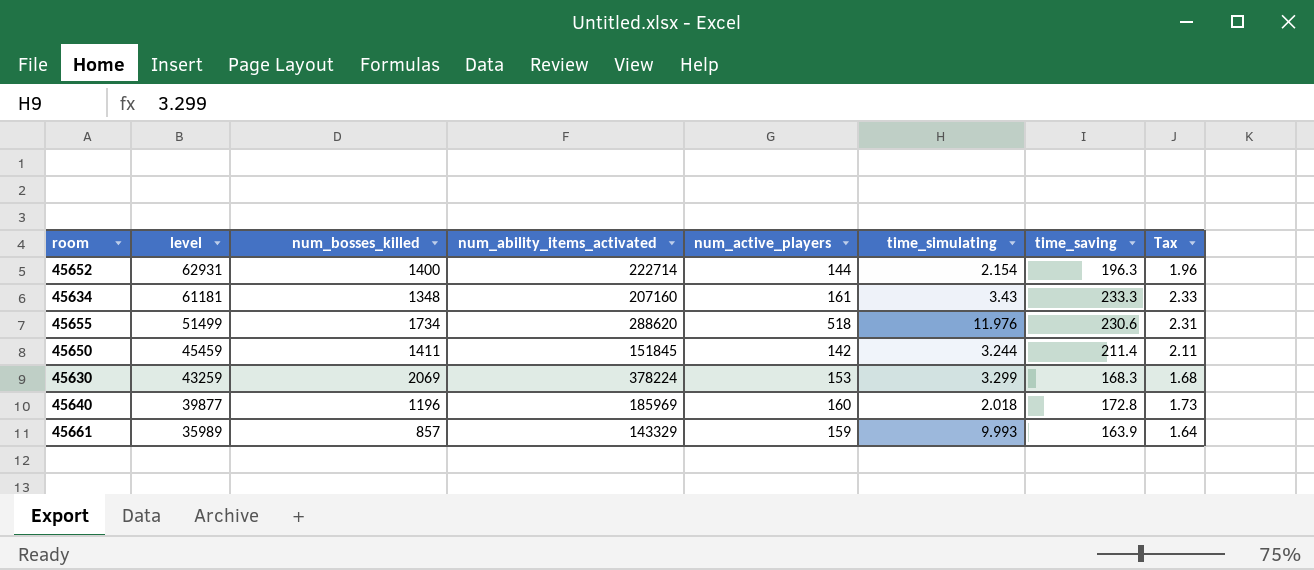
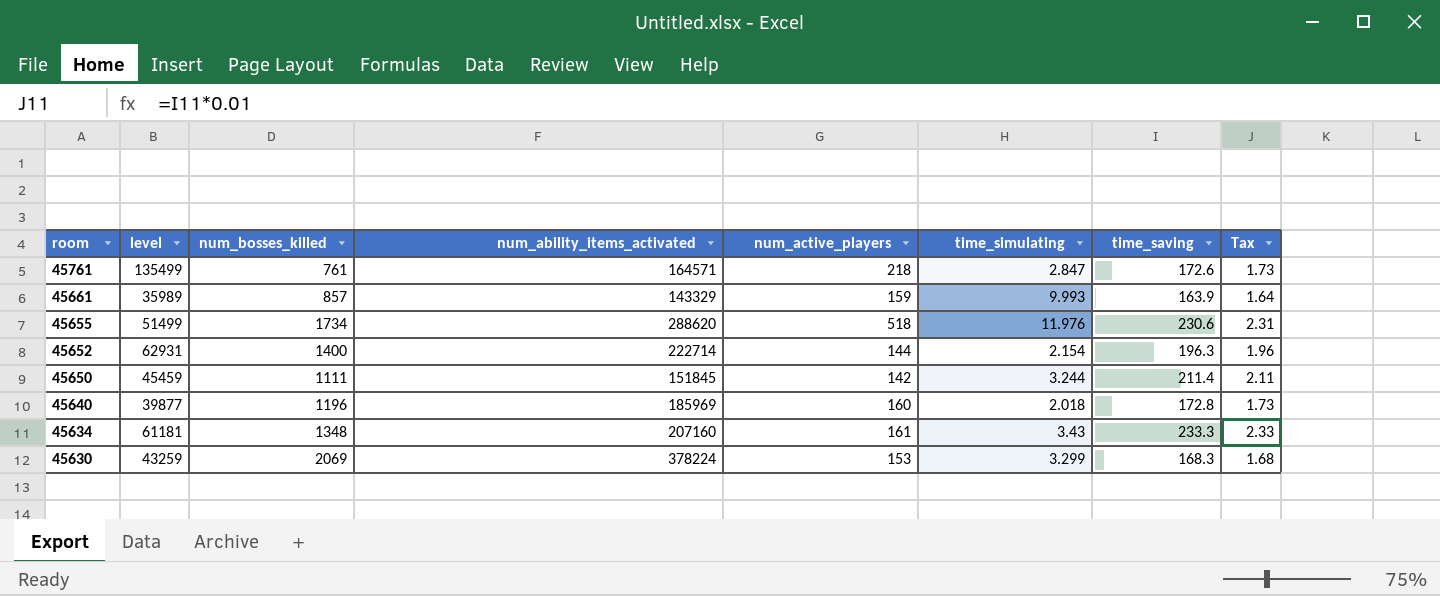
row order: level descending -> room descending
row 45761: none -> 135499 | 761 | 164571 | 218 | 2.847 | 172.6 | 1.73
45650 | num_bosses_killed: 1411 -> 1111

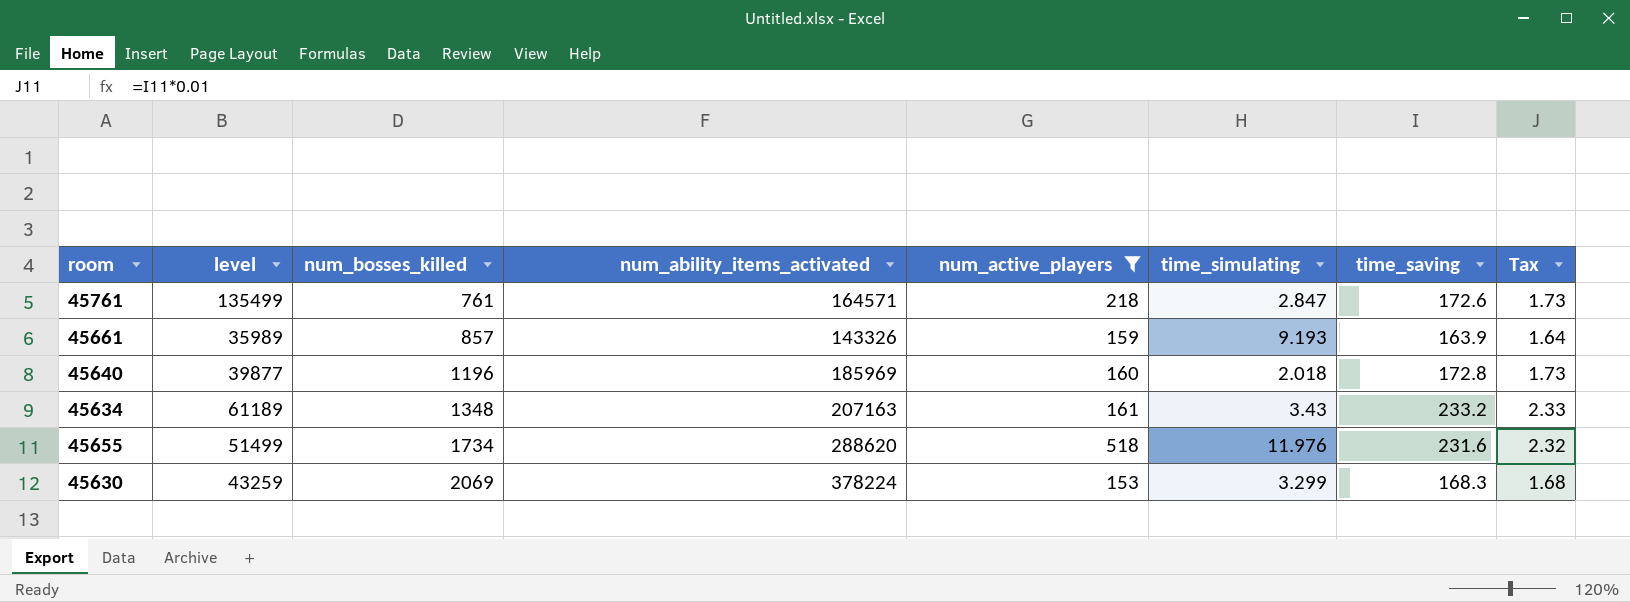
filter: none -> num_active_players >= 153
row order: room descending -> num_bosses_killed ascending
45661 | num_ability_items_activated: 143329 -> 143326
45661 | time_simulating: 9.993 -> 9.193
45634 | level: 61181 -> 61189
45634 | num_ability_items_activated: 207160 -> 207163
45634 | time_saving: 233.3 -> 233.2
45655 | time_saving: 230.6 -> 231.6
45655 | Tax: 2.31 -> 2.32

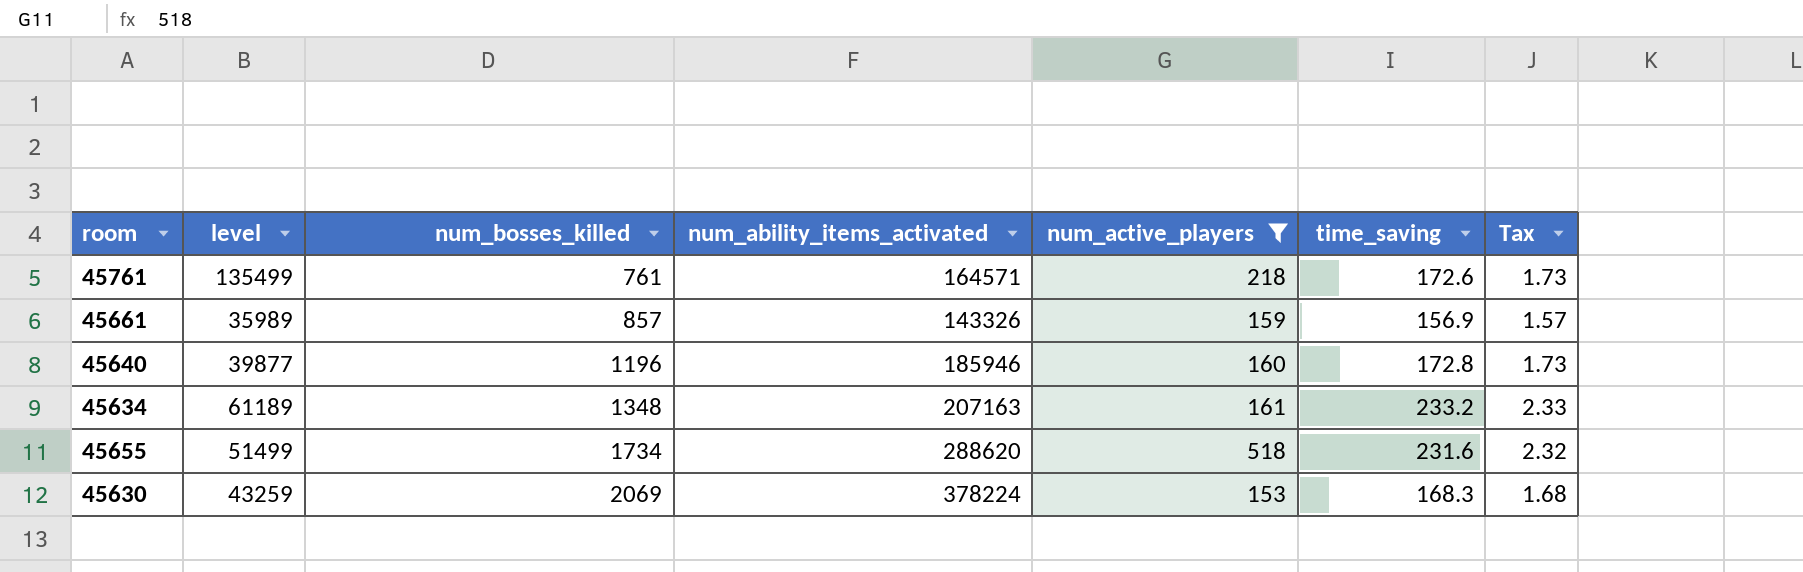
column time_simulating | position: 6 -> none
45661 | time_saving: 163.9 -> 156.9
45661 | Tax: 1.64 -> 1.57
45640 | num_ability_items_activated: 185969 -> 185946

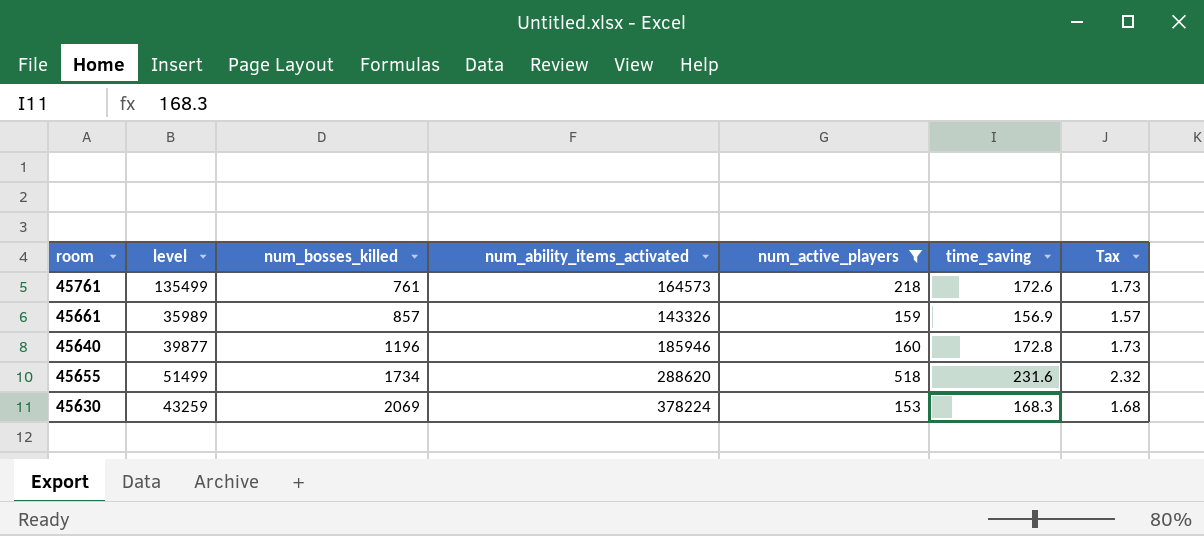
row 45634: 61189 | 1348 | 207163 | 161 | 233.2 | 2.33 -> none
45761 | num_ability_items_activated: 164571 -> 164573

